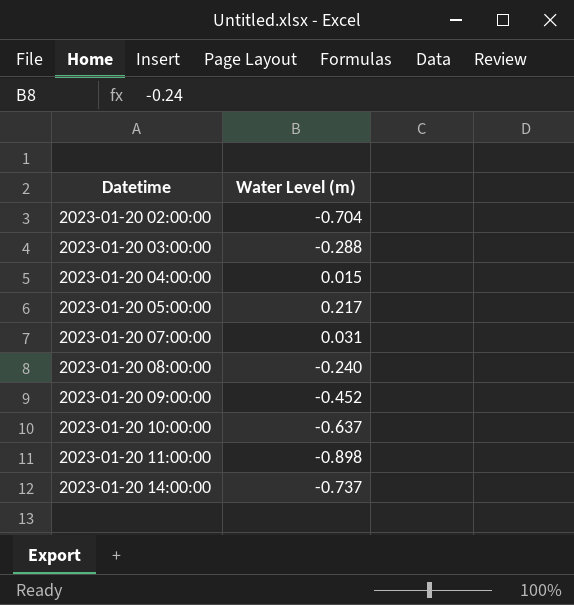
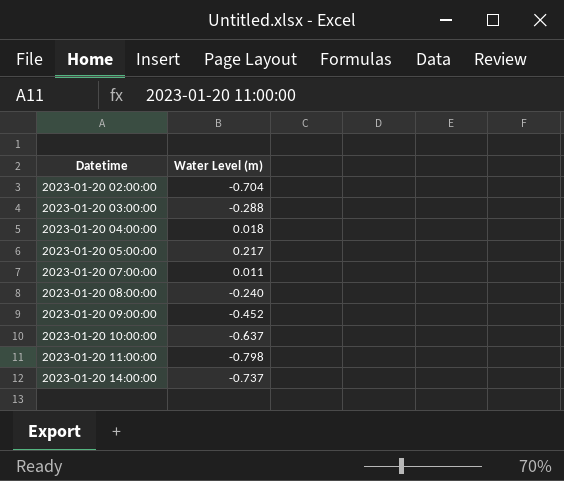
2023-01-20 04:00:00 | Water Level (m): 0.015 -> 0.018
2023-01-20 07:00:00 | Water Level (m): 0.031 -> 0.011
2023-01-20 11:00:00 | Water Level (m): -0.898 -> -0.798

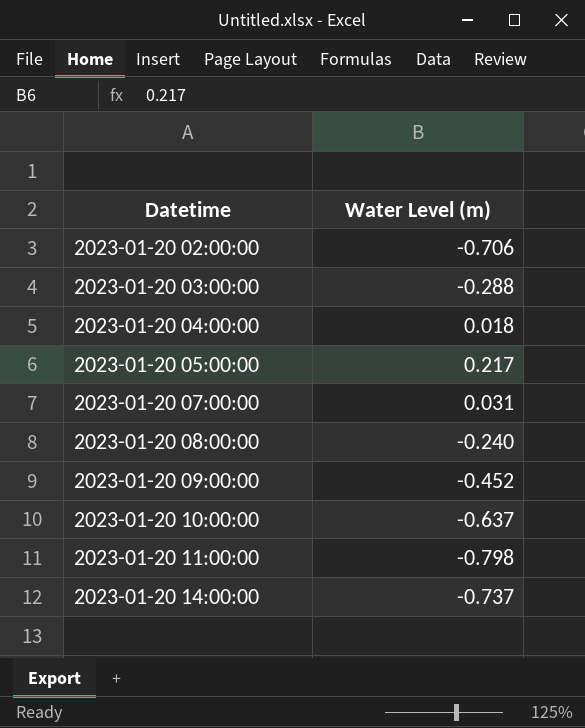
2023-01-20 02:00:00 | Water Level (m): -0.704 -> -0.706
2023-01-20 07:00:00 | Water Level (m): 0.011 -> 0.031

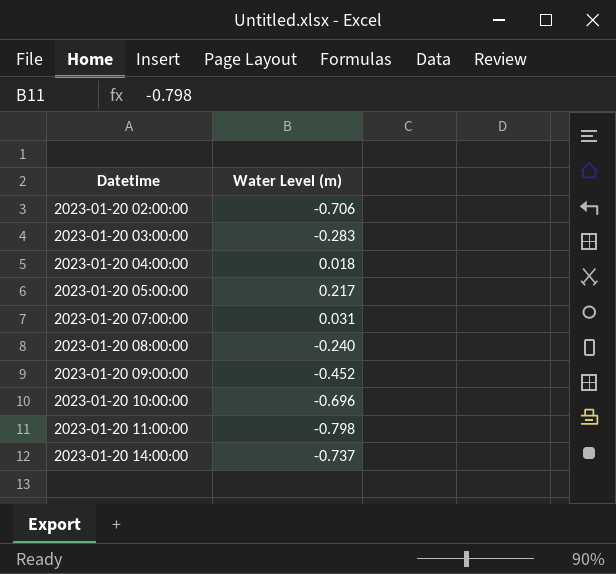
2023-01-20 03:00:00 | Water Level (m): -0.288 -> -0.283
2023-01-20 10:00:00 | Water Level (m): -0.637 -> -0.696

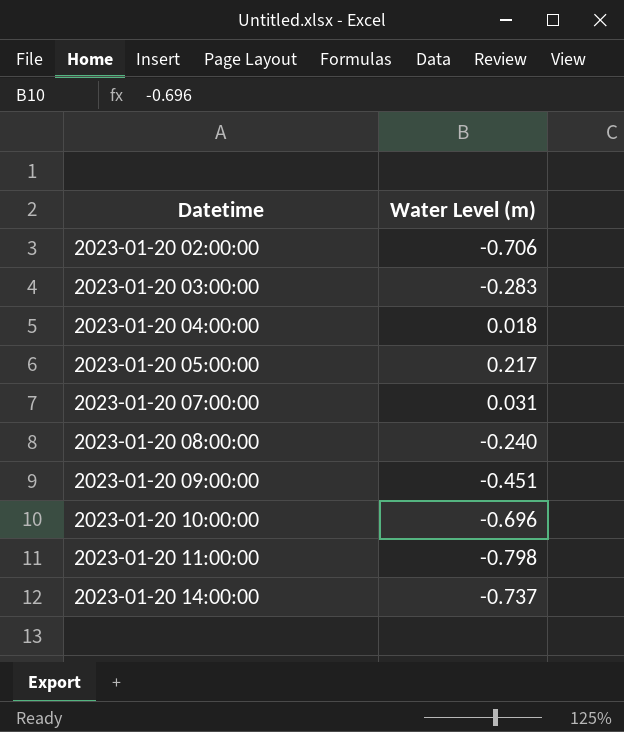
2023-01-20 09:00:00 | Water Level (m): -0.452 -> -0.451

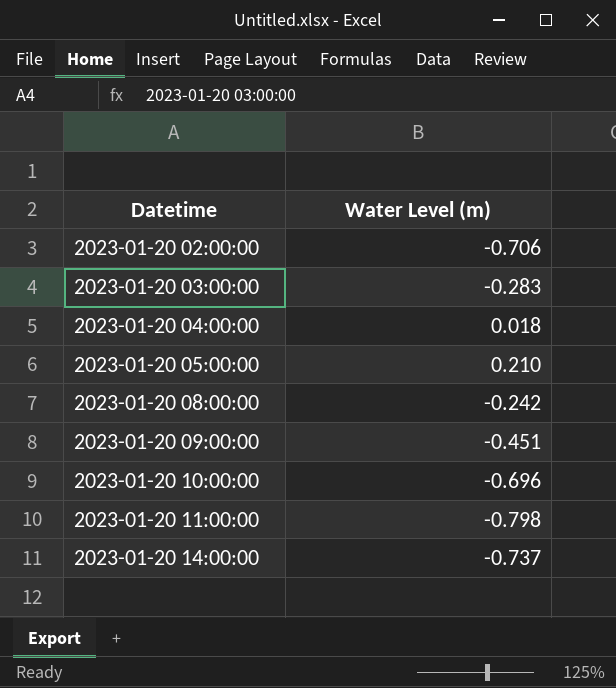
row 2023-01-20 07:00:00: 0.031 -> none
2023-01-20 05:00:00 | Water Level (m): 0.217 -> 0.210
2023-01-20 08:00:00 | Water Level (m): -0.240 -> -0.242

